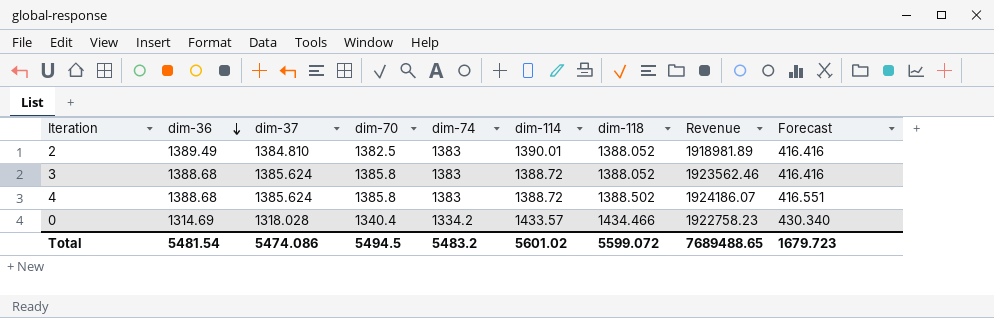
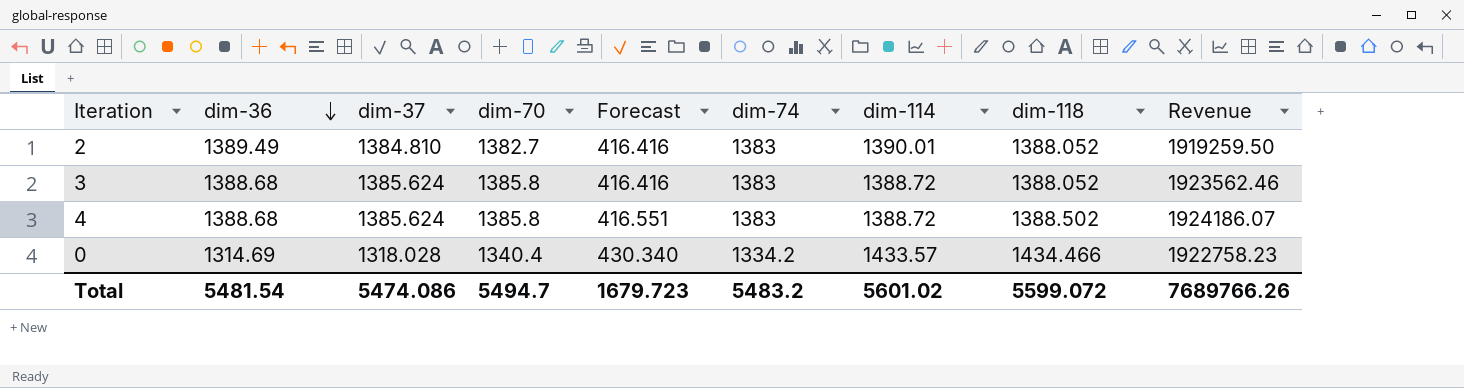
column Forecast | position: 9 -> 5
2 | dim-70: 1382.5 -> 1382.7
2 | Revenue: 1918981.89 -> 1919259.50
Total | dim-70: 5494.5 -> 5494.7
Total | Revenue: 7689488.65 -> 7689766.26

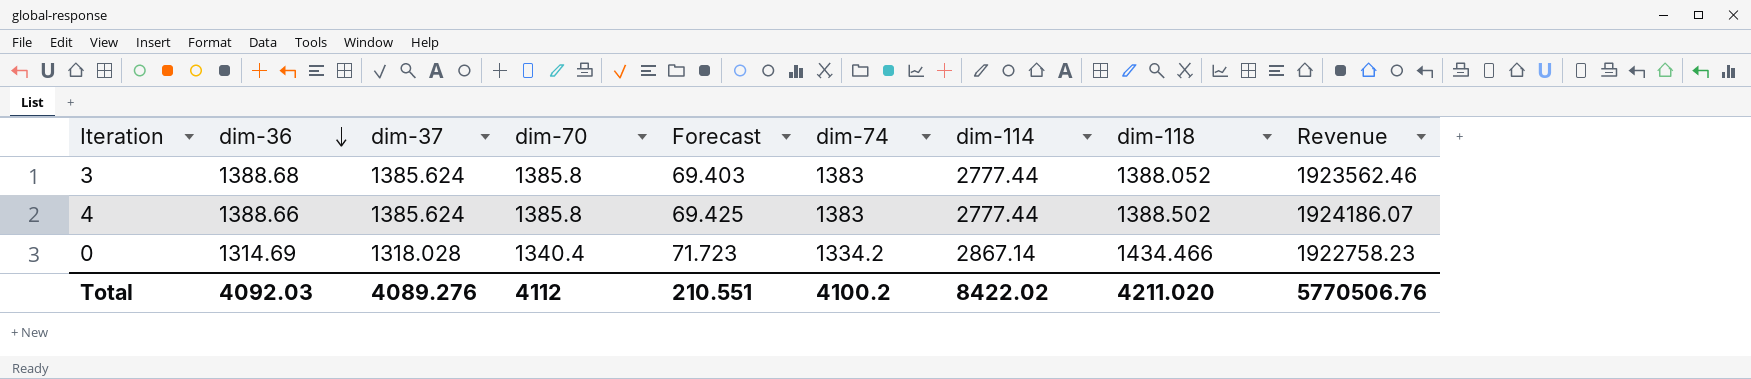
column Forecast | formula: [dim-118] * 0.3 -> [dim-118] * 0.05
row 2: 1389.49 | 1384.810 | 1382.7 | 416.416 | 1383 | 1390.01 | 1388.052 | 1919259.50 -> none
3 | dim-114: 1388.72 -> 2777.44
4 | dim-36: 1388.68 -> 1388.66
4 | dim-114: 1388.72 -> 2777.44
0 | dim-114: 1433.57 -> 2867.14
Total | dim-36: 5481.54 -> 4092.03
Total | dim-37: 5474.086 -> 4089.276
Total | dim-70: 5494.7 -> 4112
Total | Forecast: 1679.723 -> 210.551
Total | dim-74: 5483.2 -> 4100.2
Total | dim-114: 5601.02 -> 8422.02
Total | dim-118: 5599.072 -> 4211.020
Total | Revenue: 7689766.26 -> 5770506.76

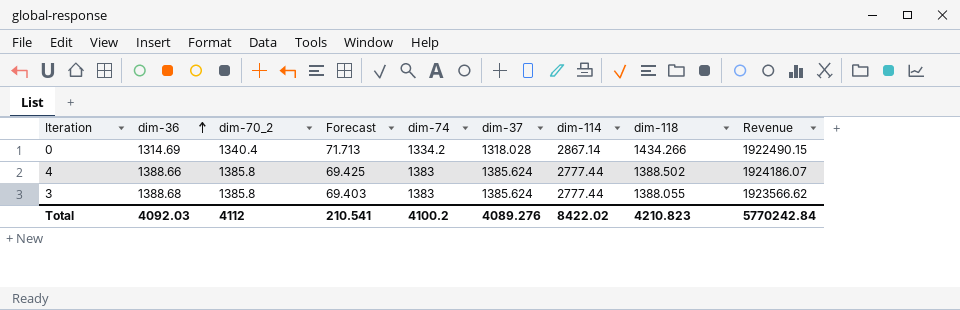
row order: dim-36 descending -> dim-36 ascending
column name: dim-70 -> dim-70_2
column dim-37 | position: 3 -> 6
0 | Forecast: 71.723 -> 71.713
0 | dim-118: 1434.466 -> 1434.266
0 | Revenue: 1922758.23 -> 1922490.15
3 | dim-118: 1388.052 -> 1388.055
3 | Revenue: 1923562.46 -> 1923566.62
Total | Forecast: 210.551 -> 210.541
Total | dim-118: 4211.020 -> 4210.823
Total | Revenue: 5770506.76 -> 5770242.84

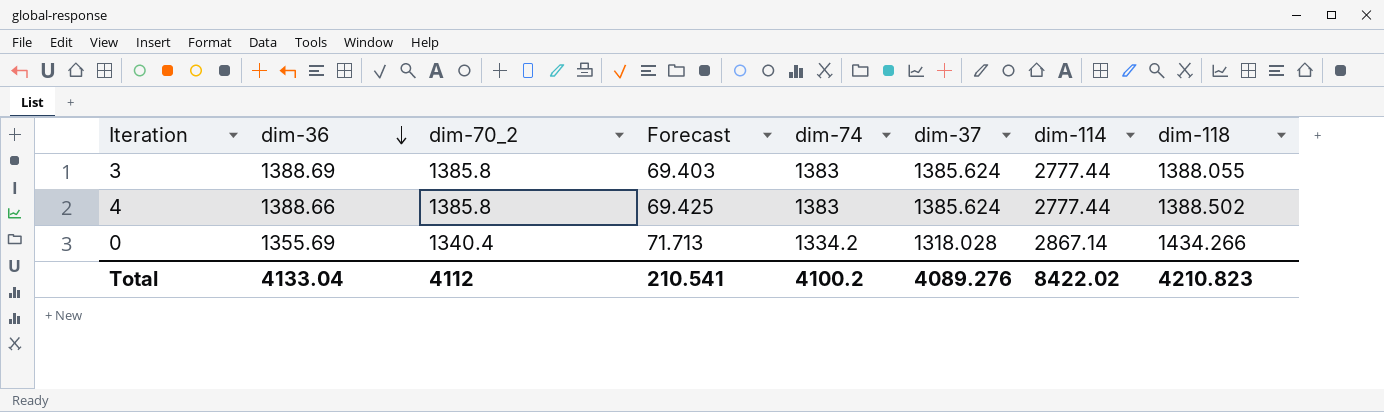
row order: dim-36 ascending -> dim-36 descending
column Revenue | formula: [dim-70_2] * [dim-118] -> none
3 | dim-36: 1388.68 -> 1388.69
0 | dim-36: 1314.69 -> 1355.69
Total | dim-36: 4092.03 -> 4133.04

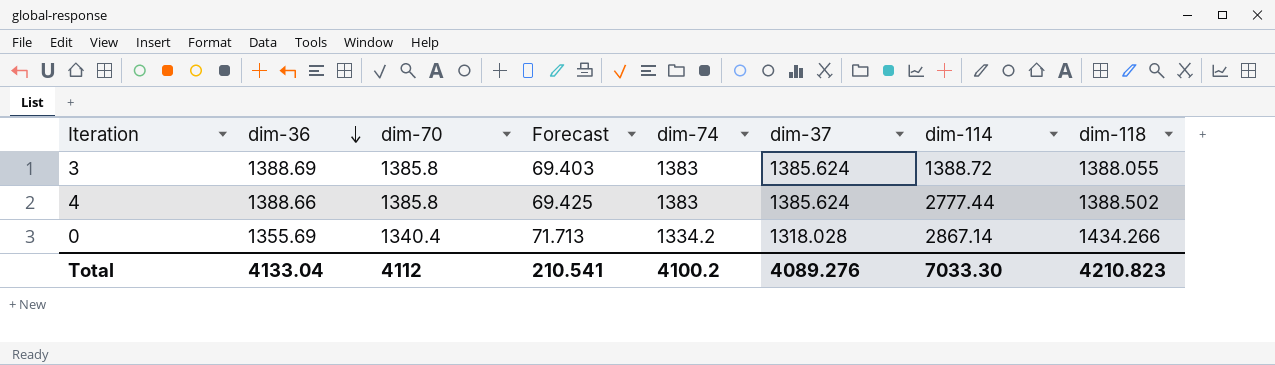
column name: dim-70_2 -> dim-70
3 | dim-114: 2777.44 -> 1388.72
Total | dim-114: 8422.02 -> 7033.30

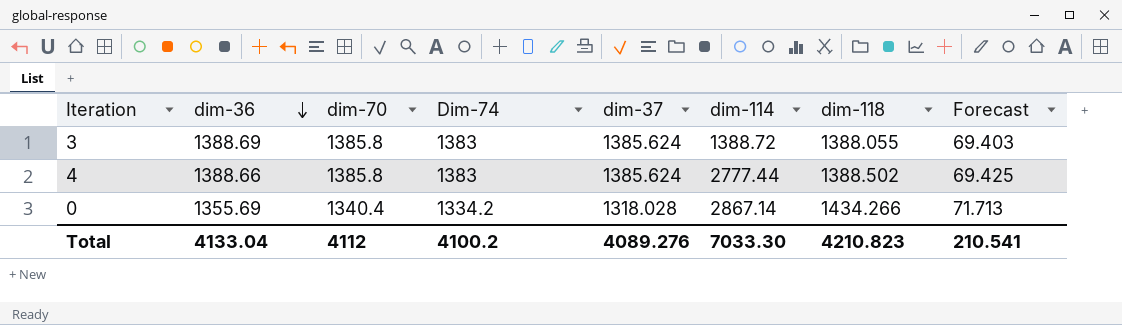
column name: dim-74 -> Dim-74
column Forecast | position: 4 -> 8

